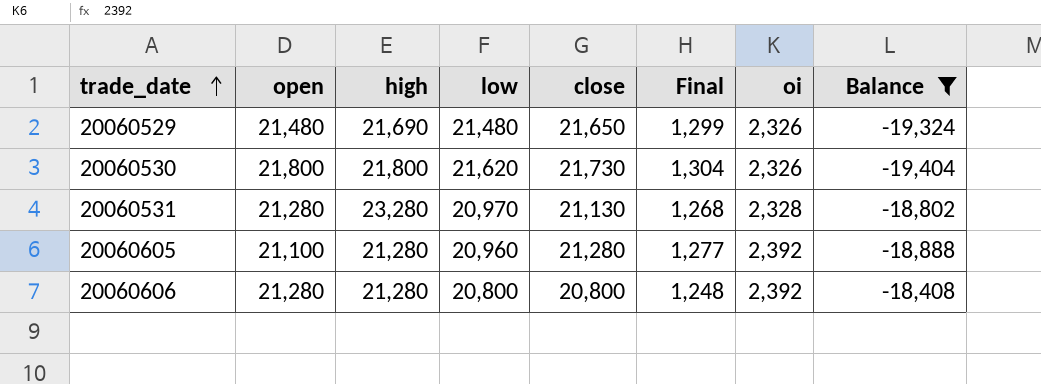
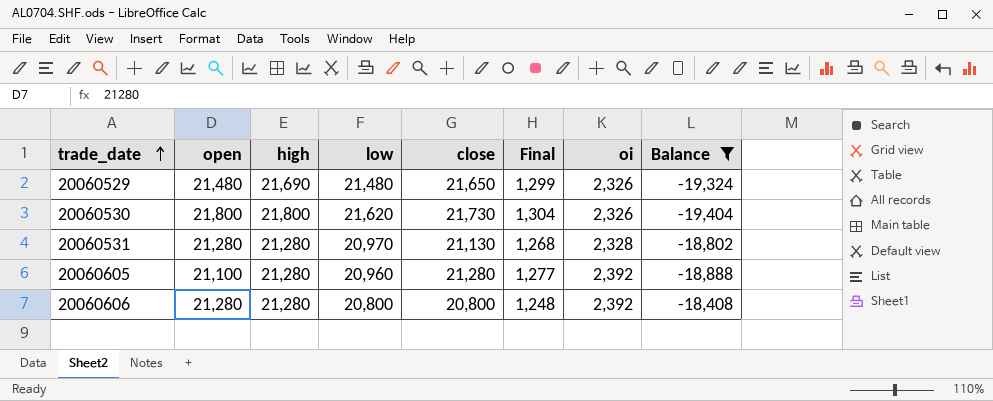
20060531 | high: 23,280 -> 21,280

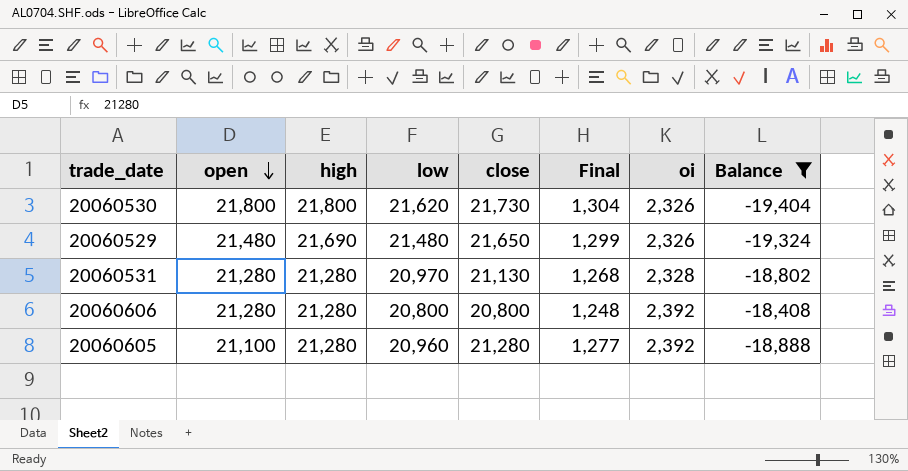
row order: trade_date ascending -> open descending

